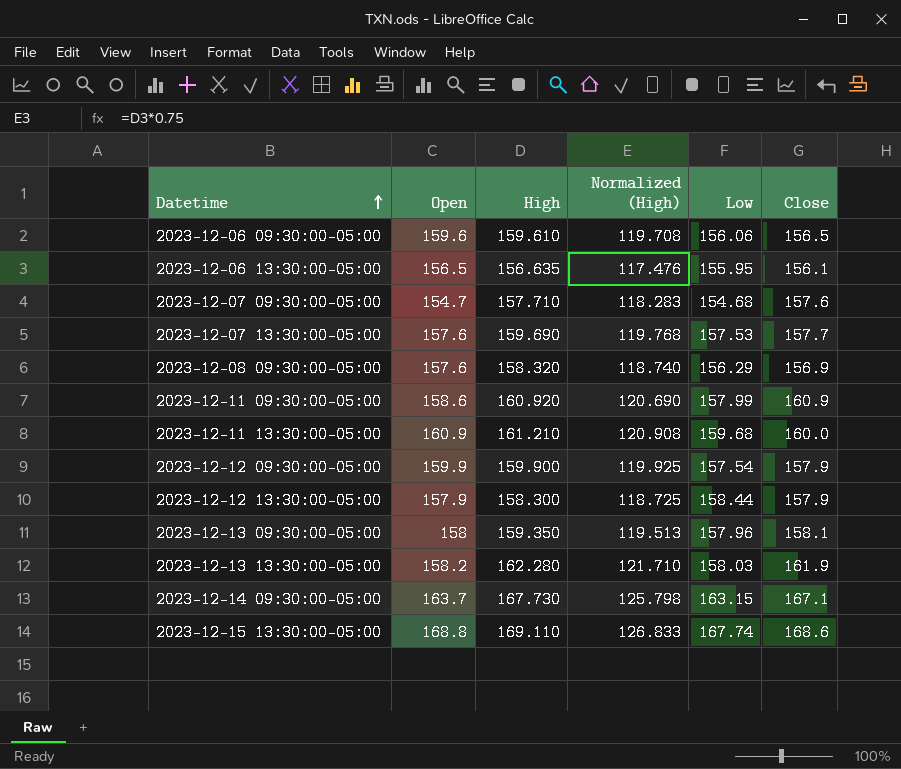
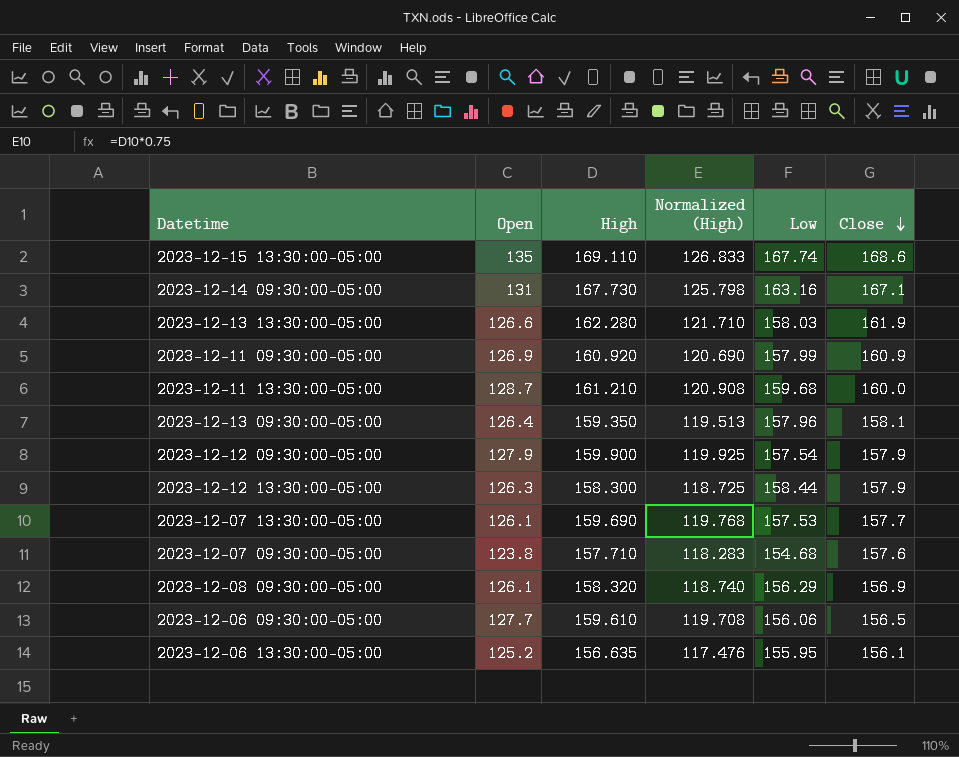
row order: Datetime ascending -> Close descending
2023-12-15 13:30:00-05:00 | Open: 168.8 -> 135
2023-12-14 09:30:00-05:00 | Open: 163.7 -> 131
2023-12-14 09:30:00-05:00 | Low: 163.15 -> 163.16
2023-12-13 13:30:00-05:00 | Open: 158.2 -> 126.6
2023-12-11 09:30:00-05:00 | Open: 158.6 -> 126.9
2023-12-11 13:30:00-05:00 | Open: 160.9 -> 128.7
2023-12-13 09:30:00-05:00 | Open: 158 -> 126.4
2023-12-12 09:30:00-05:00 | Open: 159.9 -> 127.9
2023-12-12 13:30:00-05:00 | Open: 157.9 -> 126.3
2023-12-07 13:30:00-05:00 | Open: 157.6 -> 126.1
2023-12-07 09:30:00-05:00 | Open: 154.7 -> 123.8
2023-12-08 09:30:00-05:00 | Open: 157.6 -> 126.1
2023-12-06 09:30:00-05:00 | Open: 159.6 -> 127.7
2023-12-06 13:30:00-05:00 | Open: 156.5 -> 125.2

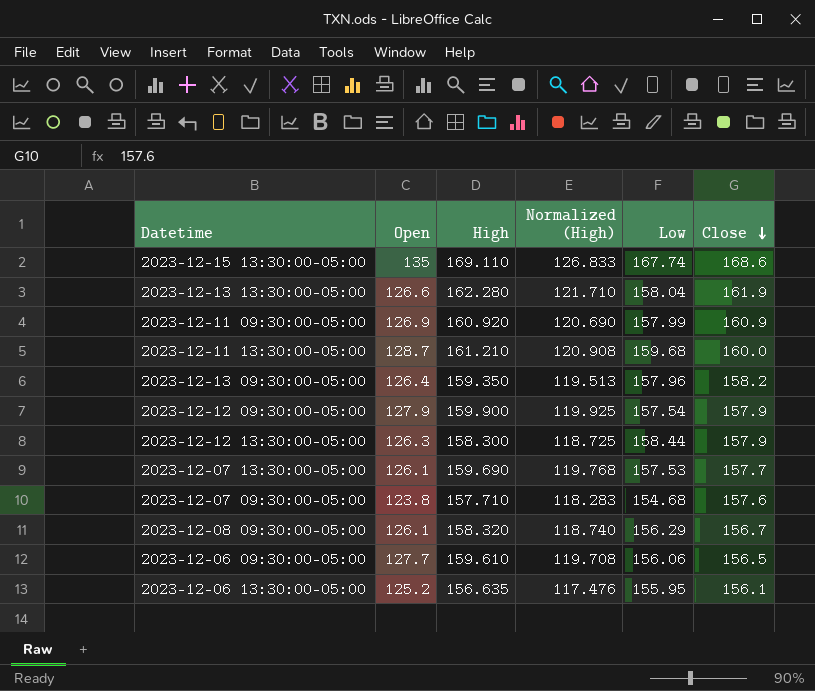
row 2023-12-14 09:30:00-05:00: 131 | 167.730 | 125.798 | 163.16 | 167.1 -> none
2023-12-13 13:30:00-05:00 | Low: 158.03 -> 158.04
2023-12-13 09:30:00-05:00 | Close: 158.1 -> 158.2
2023-12-08 09:30:00-05:00 | Close: 156.9 -> 156.7

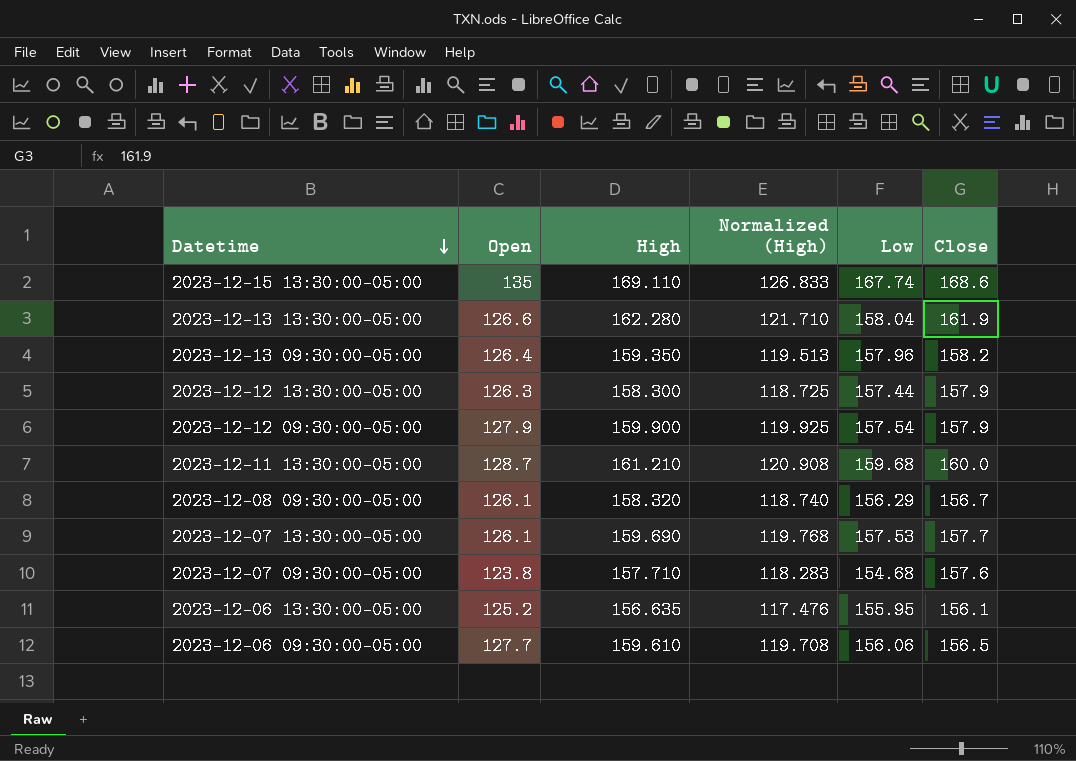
row order: Close descending -> Datetime descending
row 2023-12-11 09:30:00-05:00: 126.9 | 160.920 | 120.690 | 157.99 | 160.9 -> none
2023-12-12 13:30:00-05:00 | Low: 158.44 -> 157.44

